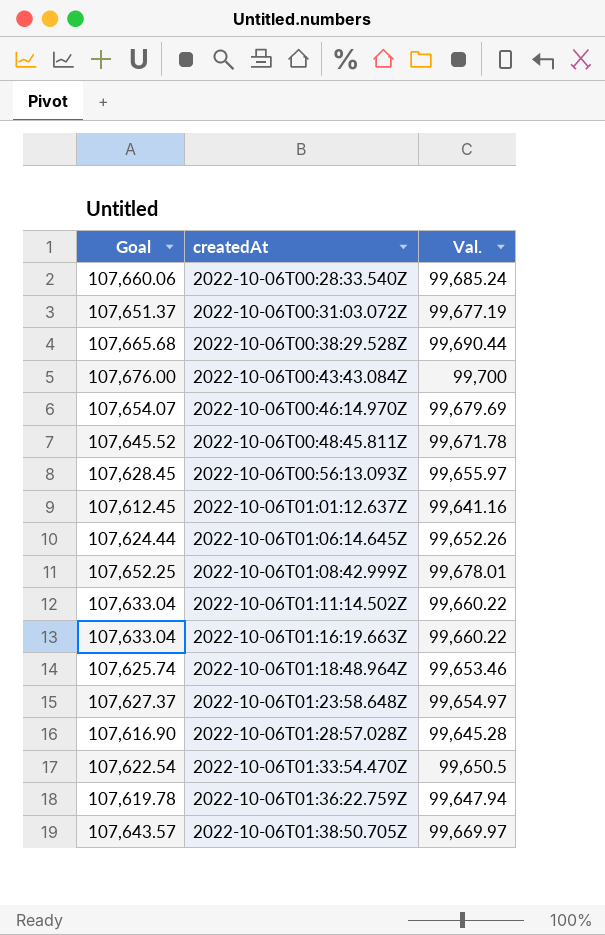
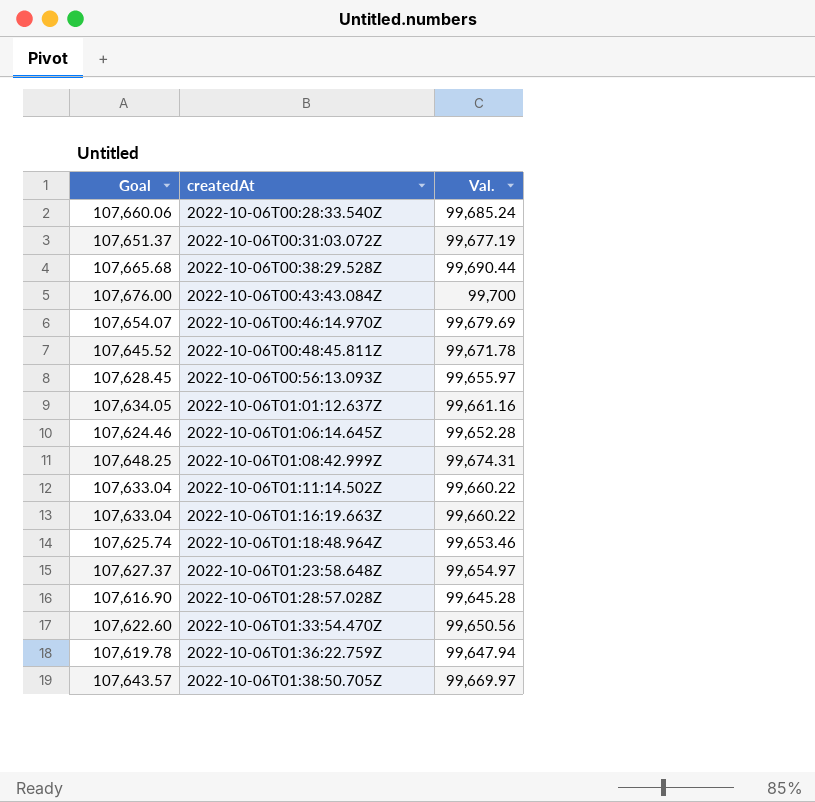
2022-10-06T01:01:12.637Z | Goal: 107,612.45 -> 107,634.05
2022-10-06T01:01:12.637Z | Val.: 99,641.16 -> 99,661.16
2022-10-06T01:06:14.645Z | Goal: 107,624.44 -> 107,624.46
2022-10-06T01:06:14.645Z | Val.: 99,652.26 -> 99,652.28
2022-10-06T01:08:42.999Z | Goal: 107,652.25 -> 107,648.25
2022-10-06T01:08:42.999Z | Val.: 99,678.01 -> 99,674.31
2022-10-06T01:33:54.470Z | Goal: 107,622.54 -> 107,622.60
2022-10-06T01:33:54.470Z | Val.: 99,650.5 -> 99,650.56

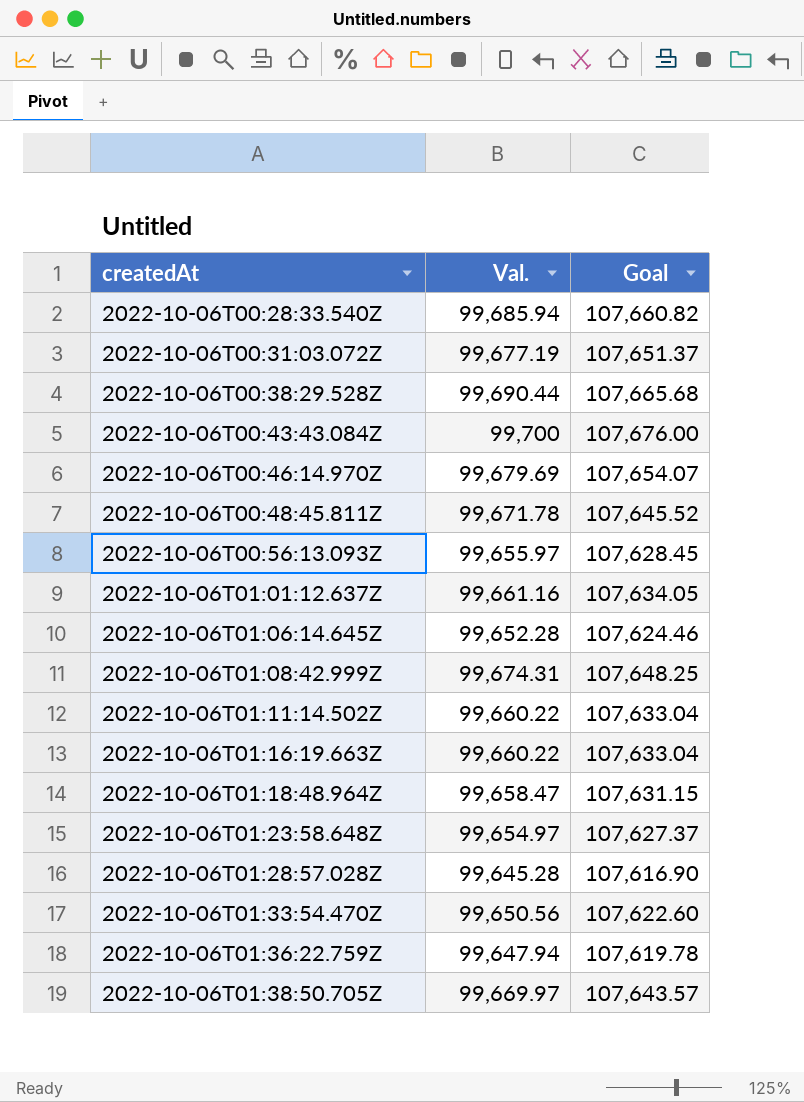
column Goal | position: 1 -> 3
2022-10-06T00:28:33.540Z | Val.: 99,685.24 -> 99,685.94
2022-10-06T00:28:33.540Z | Goal: 107,660.06 -> 107,660.82
2022-10-06T01:18:48.964Z | Val.: 99,653.46 -> 99,658.47
2022-10-06T01:18:48.964Z | Goal: 107,625.74 -> 107,631.15

